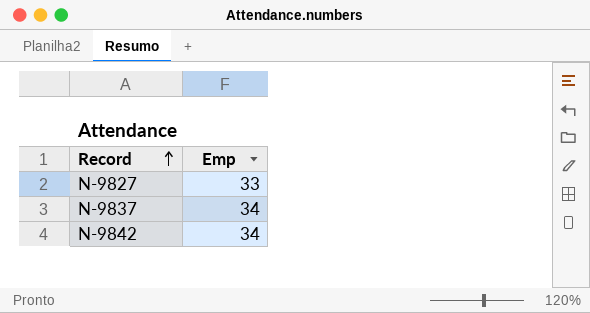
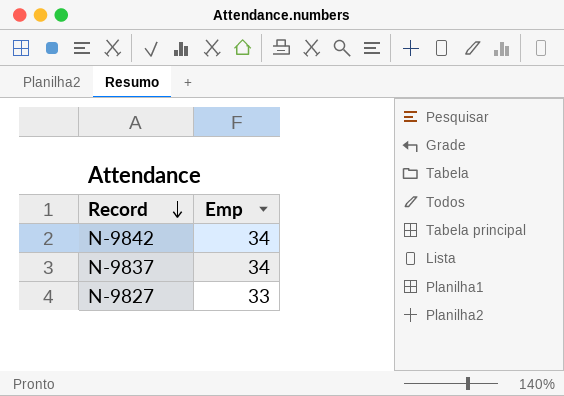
row order: Record ascending -> Record descending

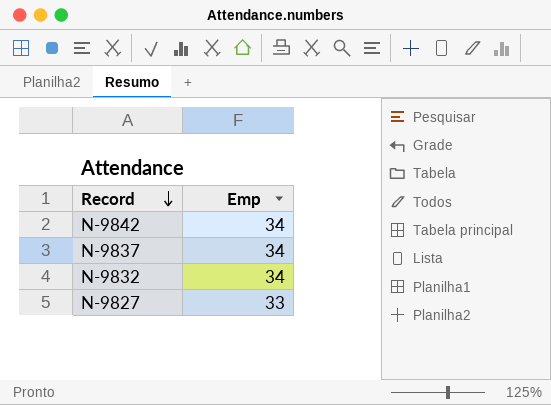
row N-9832: none -> 34

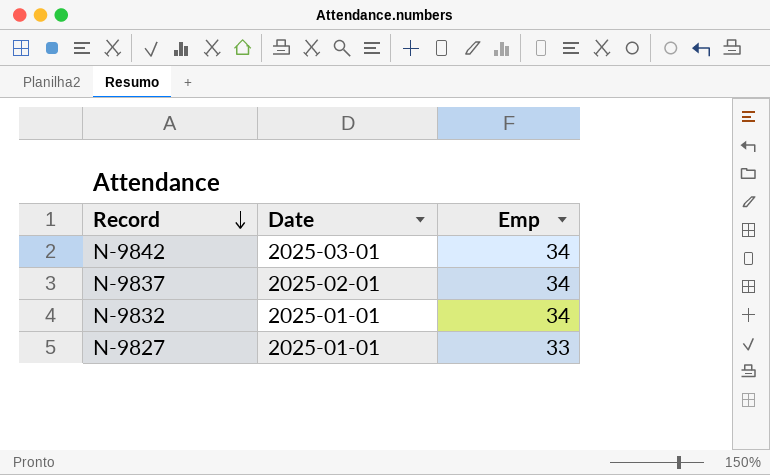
column Date | position: none -> 2

